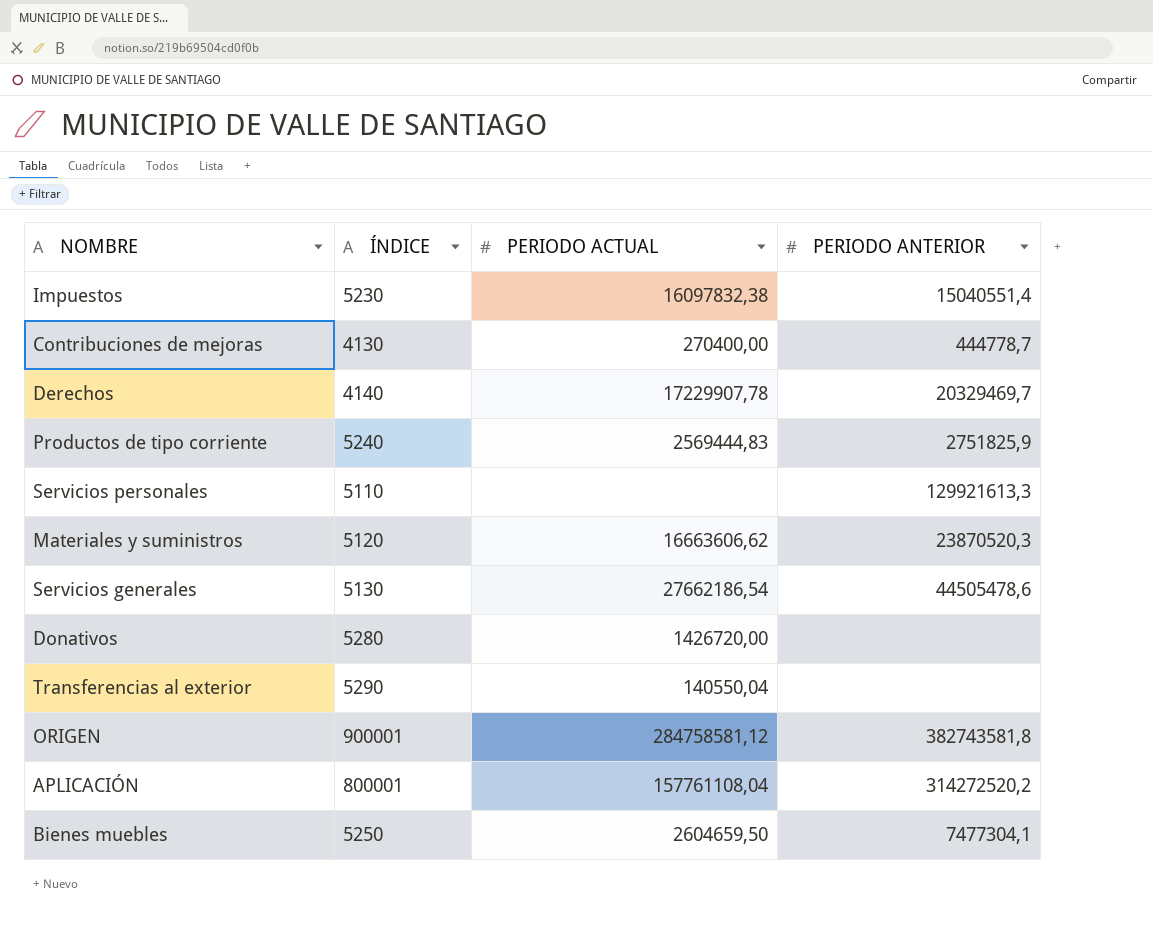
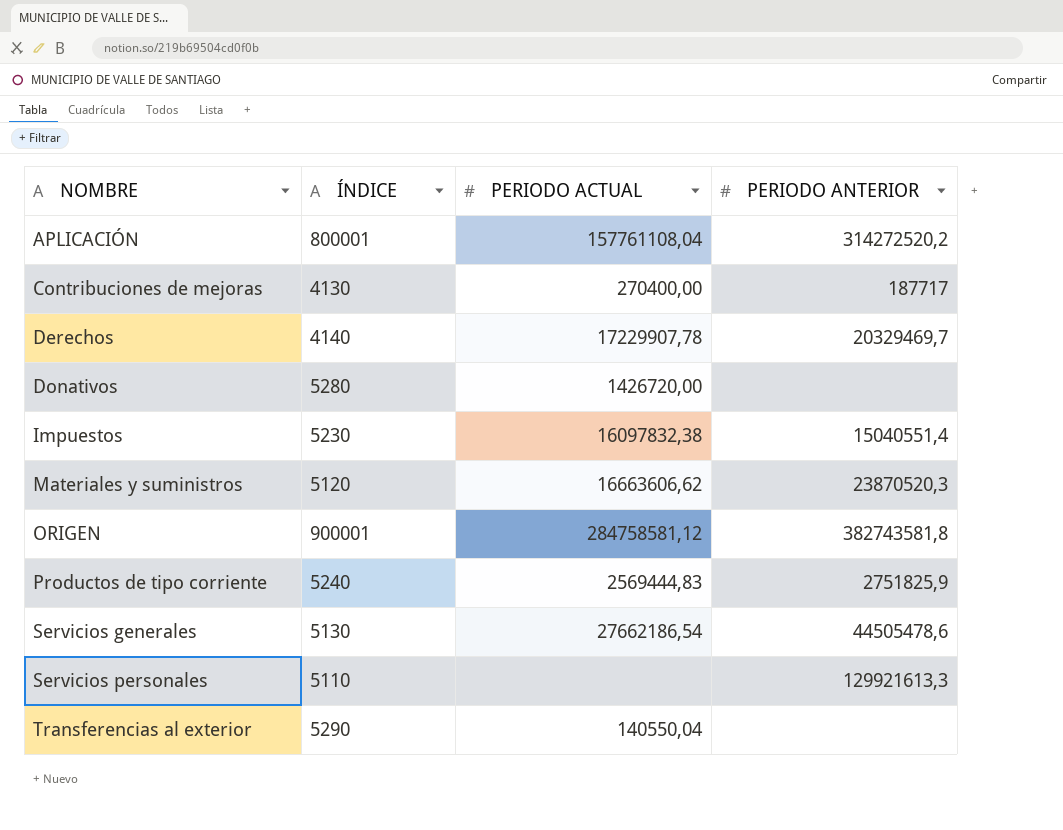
row order: none -> NOMBRE ascending
row Bienes muebles: 5250 | 2604659,50 | 7477304,1 -> none
Contribuciones de mejoras | PERIODO ANTERIOR: 444778,7 -> 187717

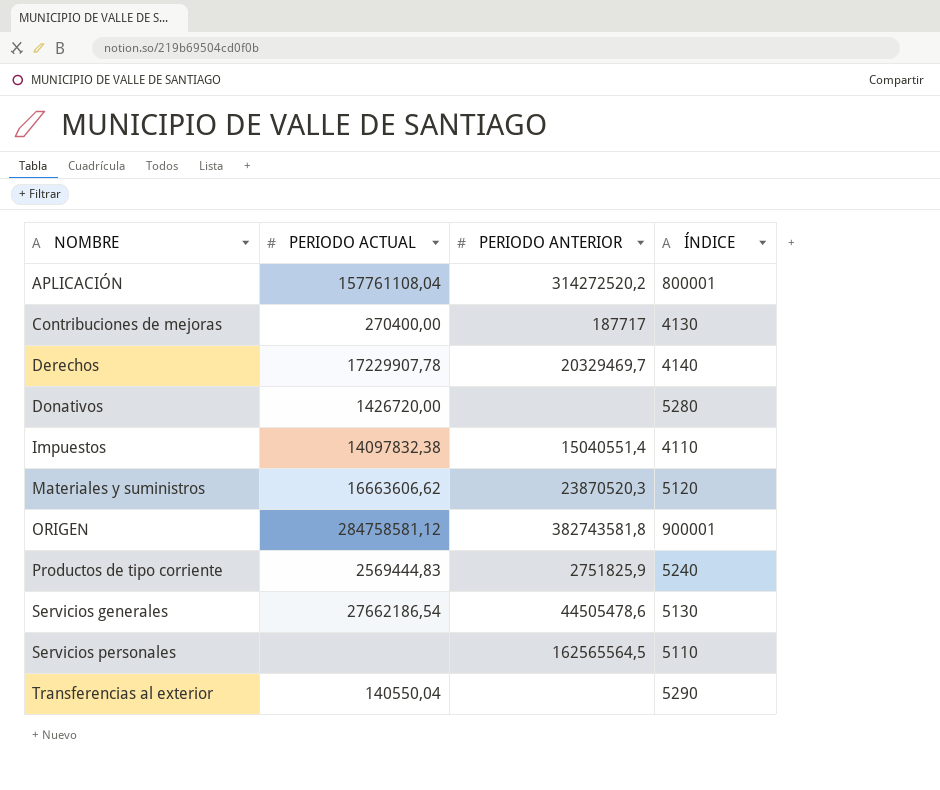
column ÍNDICE | position: 2 -> 4
Impuestos | PERIODO ACTUAL: 16097832,38 -> 14097832,38
Impuestos | ÍNDICE: 5230 -> 4110
Servicios personales | PERIODO ANTERIOR: 129921613,3 -> 162565564,5

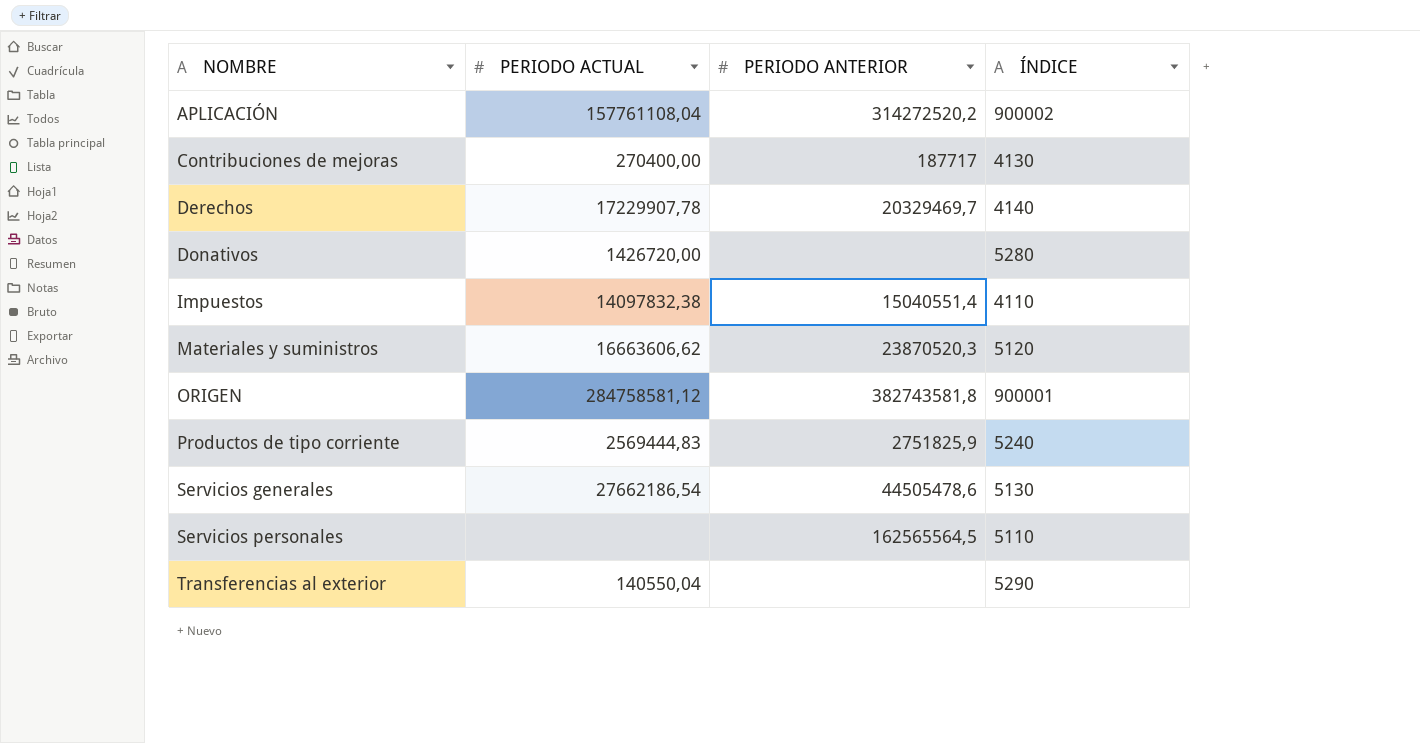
APLICACIÓN | ÍNDICE: 800001 -> 900002

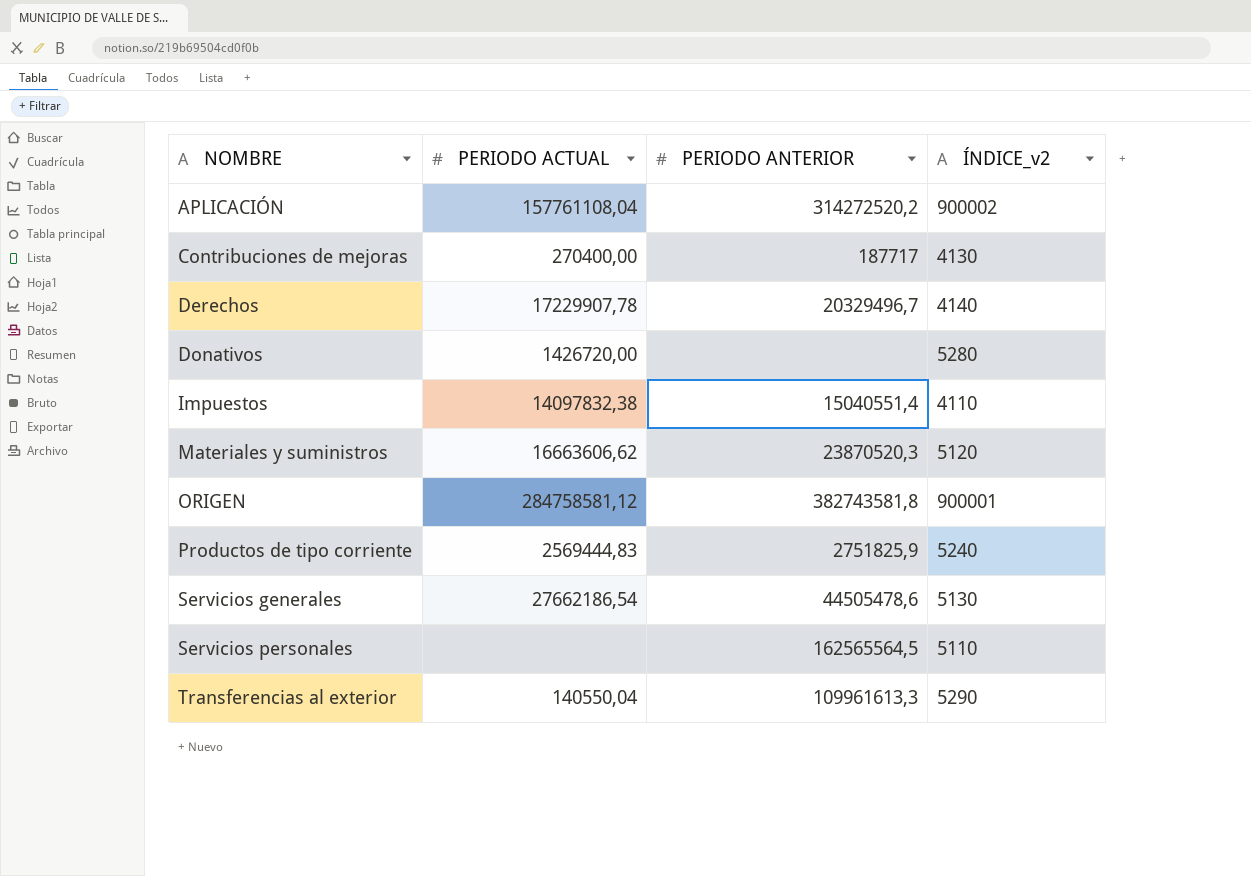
column name: ÍNDICE -> ÍNDICE_v2
Derechos | PERIODO ANTERIOR: 20329469,7 -> 20329496,7
Transferencias al exterior | PERIODO ANTERIOR: none -> 109961613,3

